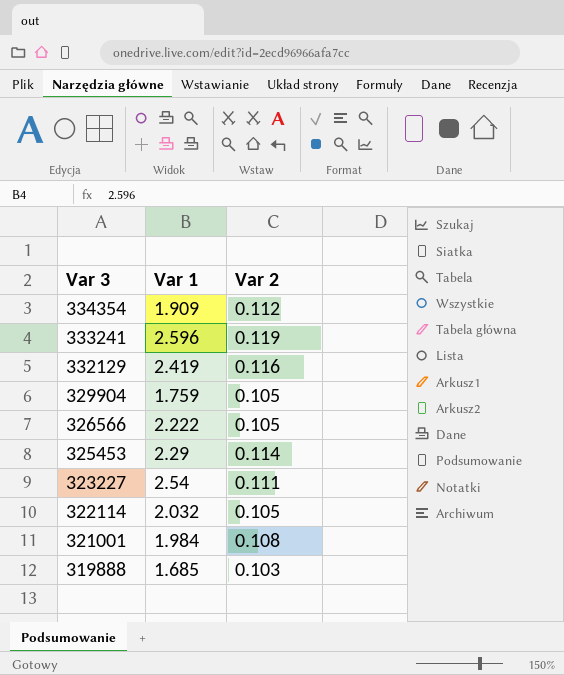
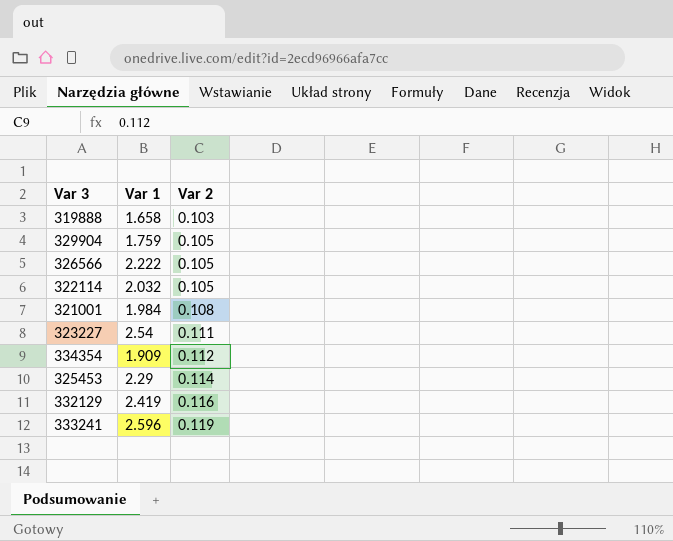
row order: Var 3 descending -> Var 2 ascending
319888 | Var 1: 1.685 -> 1.658

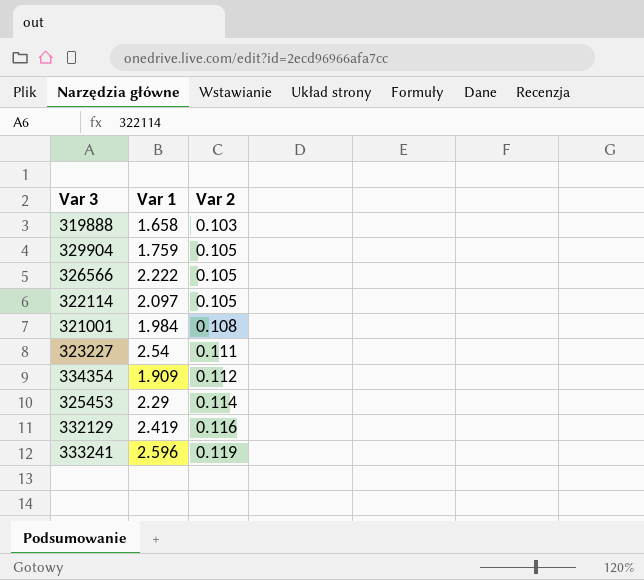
322114 | Var 1: 2.032 -> 2.097

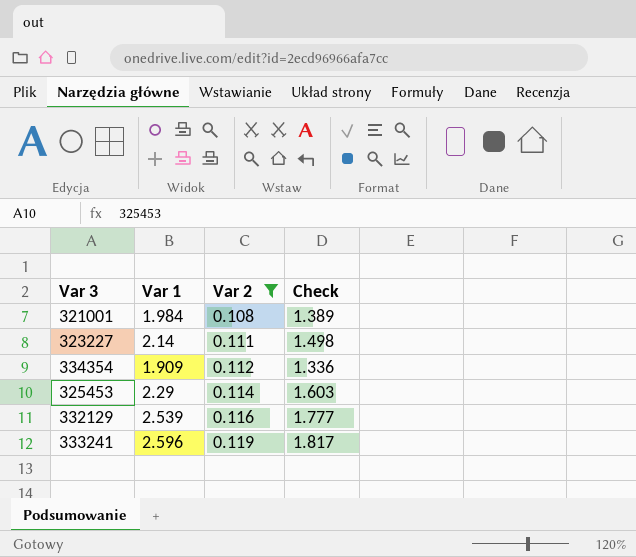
filter: none -> Var 2 >= 0.108
column Check | formula: none -> [Var 1] * 0.7
323227 | Var 1: 2.54 -> 2.14
332129 | Var 1: 2.419 -> 2.539

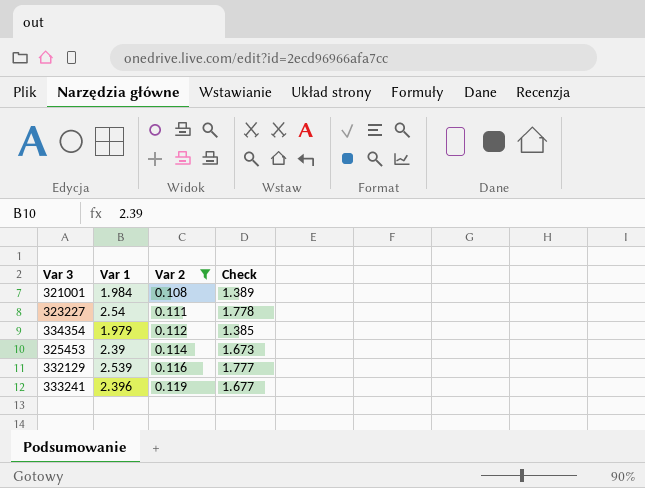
323227 | Var 1: 2.14 -> 2.54
323227 | Check: 1.498 -> 1.778
334354 | Var 1: 1.909 -> 1.979
334354 | Check: 1.336 -> 1.385
325453 | Var 1: 2.29 -> 2.39
325453 | Check: 1.603 -> 1.673
333241 | Var 1: 2.596 -> 2.396
333241 | Check: 1.817 -> 1.677

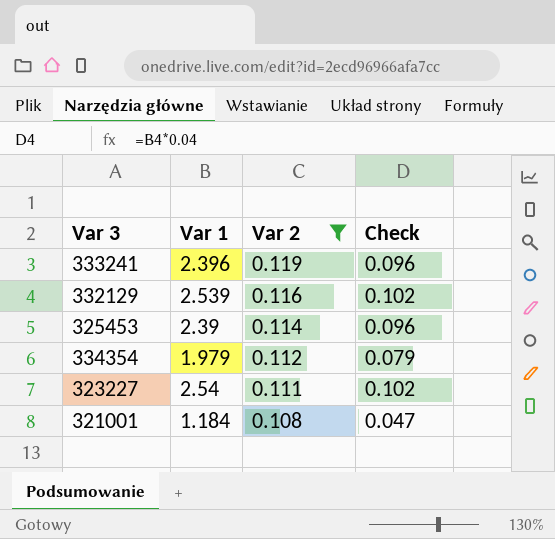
row order: Var 2 ascending -> Var 2 descending
column Check | formula: [Var 1] * 0.7 -> [Var 1] * 0.04
321001 | Var 1: 1.984 -> 1.184

